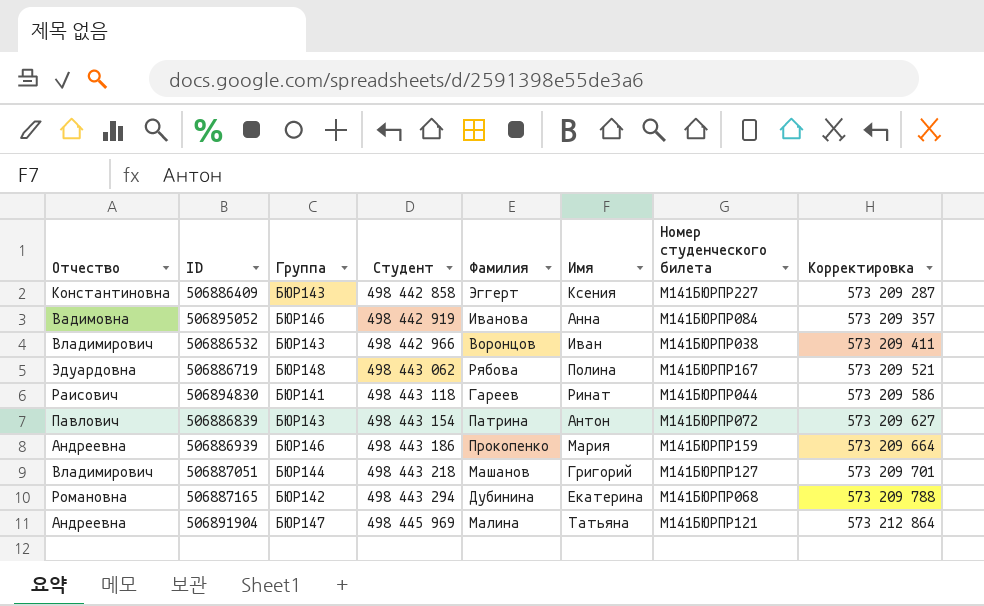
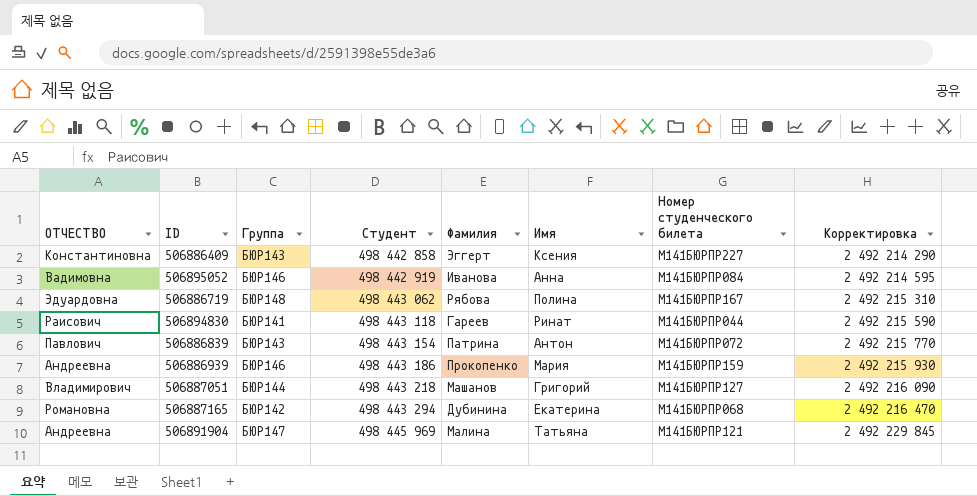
column name: Отчество -> ОТЧЕСТВО
column Корректировка | formula: [Студент] * 1,15 -> [Студент] * 5
row 506886532: Владимирович | БЮР143 | 498 442 966 | Воронцов | Иван | М141БЮРПР038 | 573 209 411 -> none

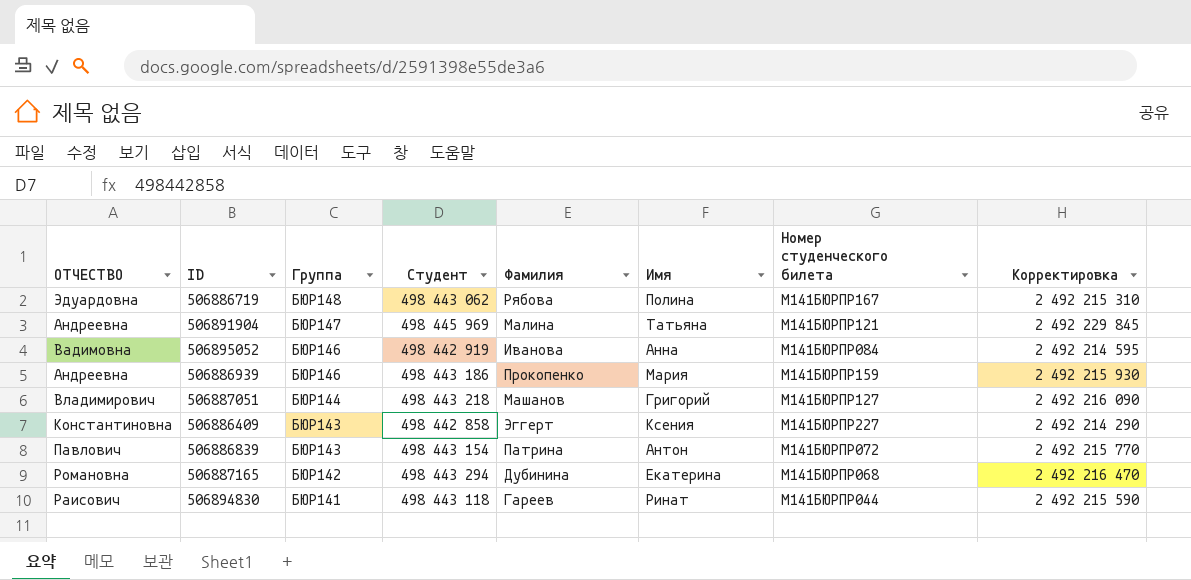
row order: Студент ascending -> Группа descending

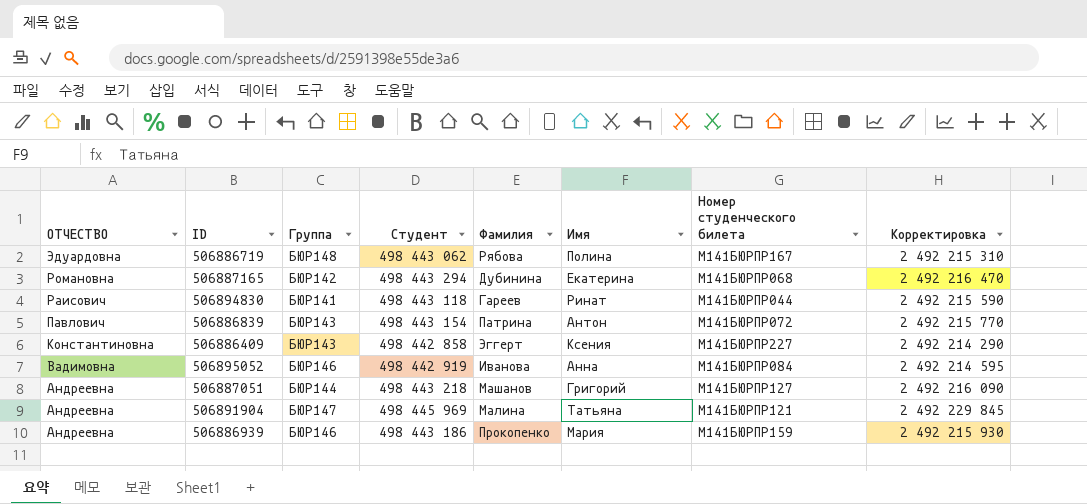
row order: Группа descending -> ОТЧЕСТВО descending
506887051 | ОТЧЕСТВО: Владимирович -> Андреевна

